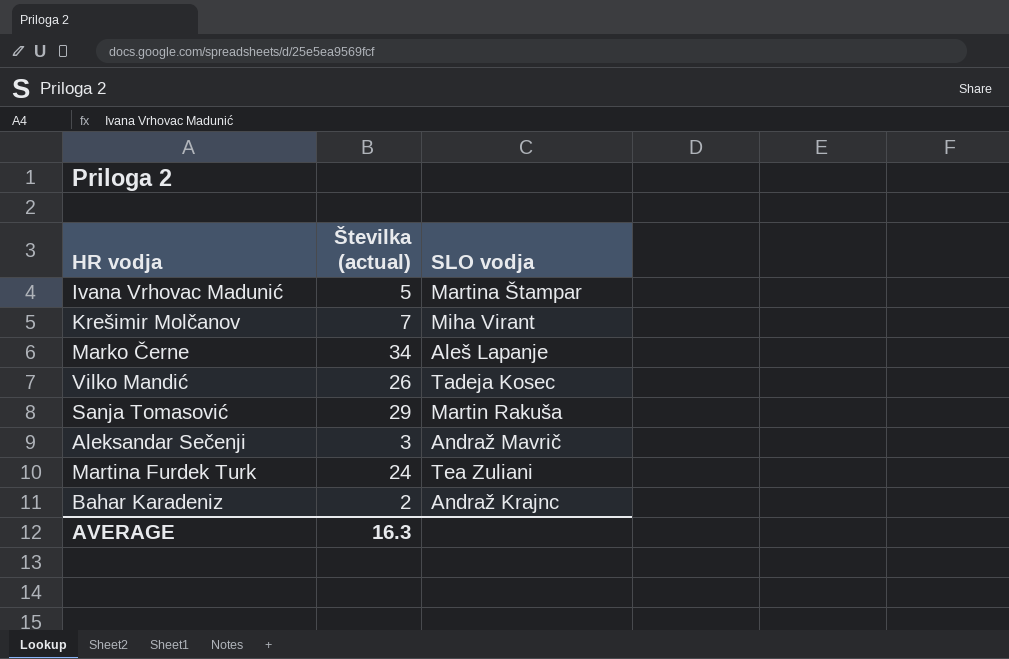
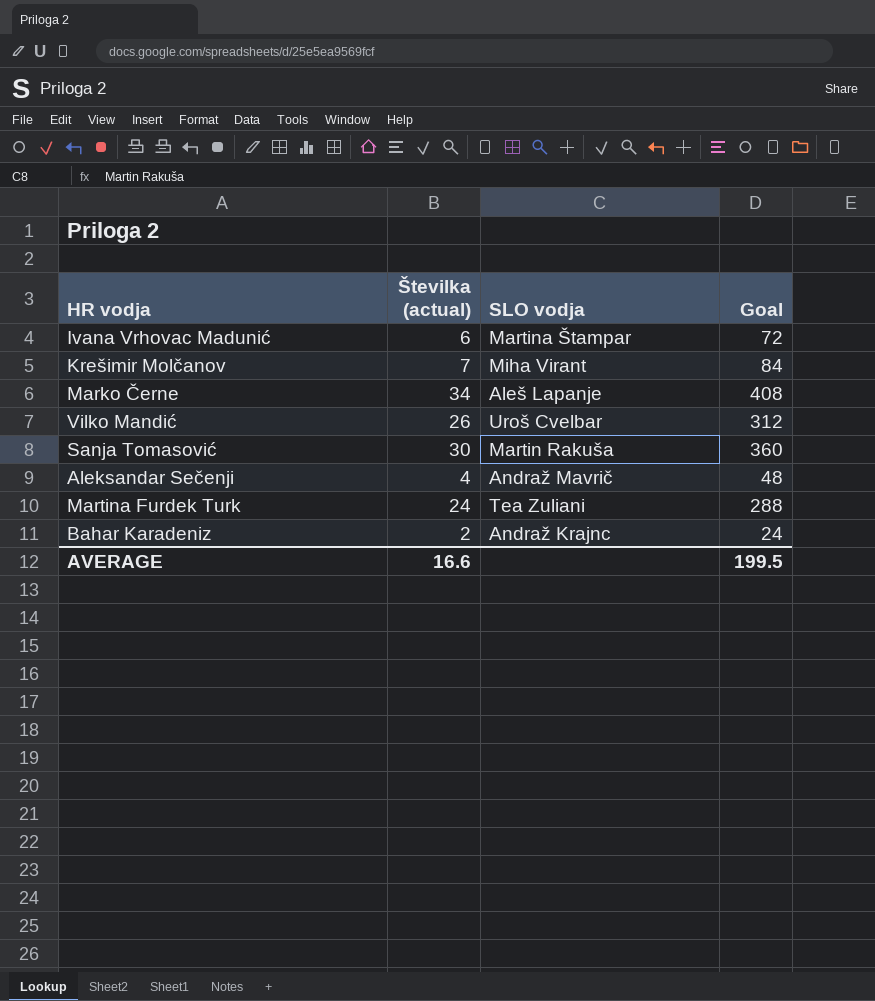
column Goal | formula: none -> [Številka (actual)] * 12
Ivana Vrhovac Madunić | Številka (actual): 5 -> 6
Vilko Mandić | SLO vodja: Tadeja Kosec -> Uroš Cvelbar
Sanja Tomasović | Številka (actual): 29 -> 30
Aleksandar Sečenji | Številka (actual): 3 -> 4
AVERAGE | Številka (actual): 16.3 -> 16.6

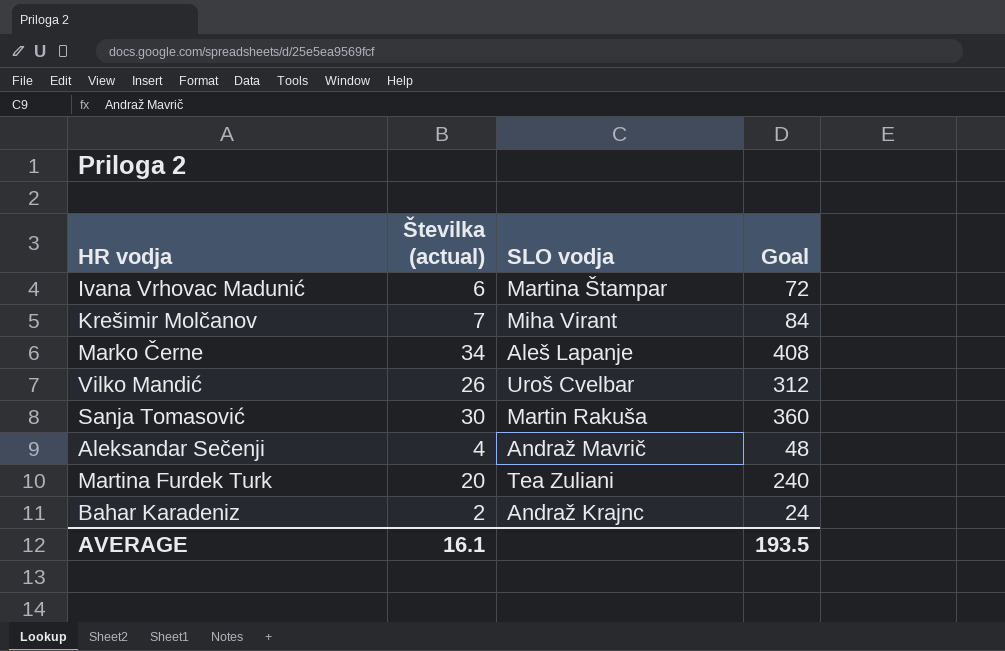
Martina Furdek Turk | Številka (actual): 24 -> 20
Martina Furdek Turk | Goal: 288 -> 240
AVERAGE | Številka (actual): 16.6 -> 16.1
AVERAGE | Goal: 199.5 -> 193.5

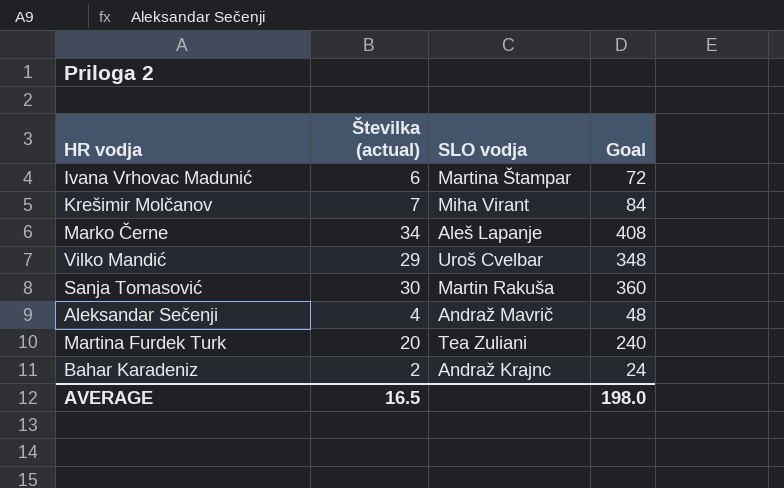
Vilko Mandić | Številka (actual): 26 -> 29
Vilko Mandić | Goal: 312 -> 348
AVERAGE | Številka (actual): 16.1 -> 16.5
AVERAGE | Goal: 193.5 -> 198.0

